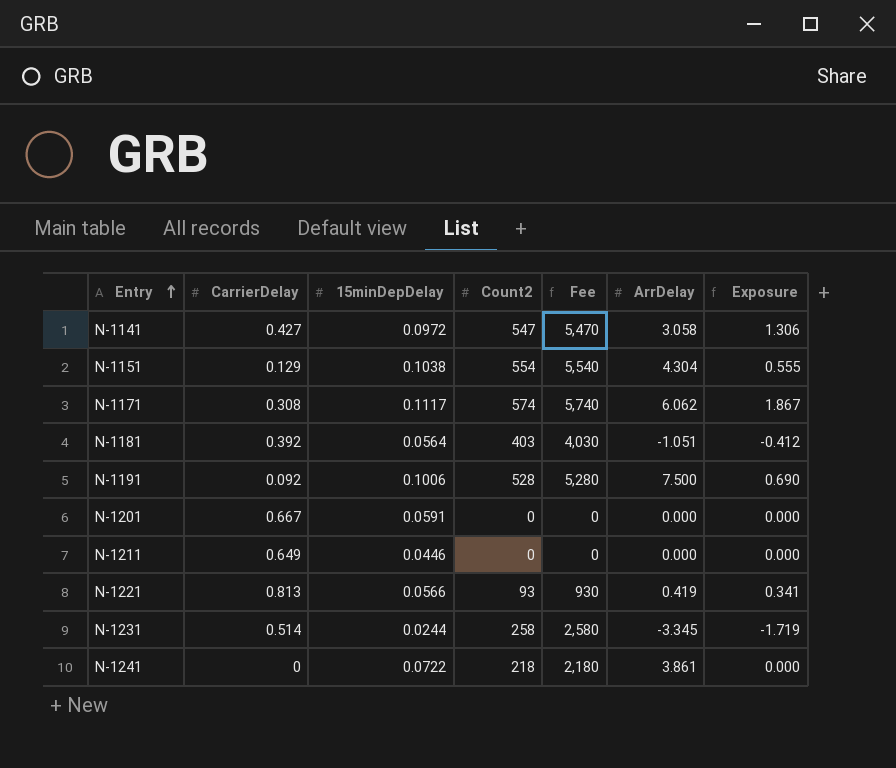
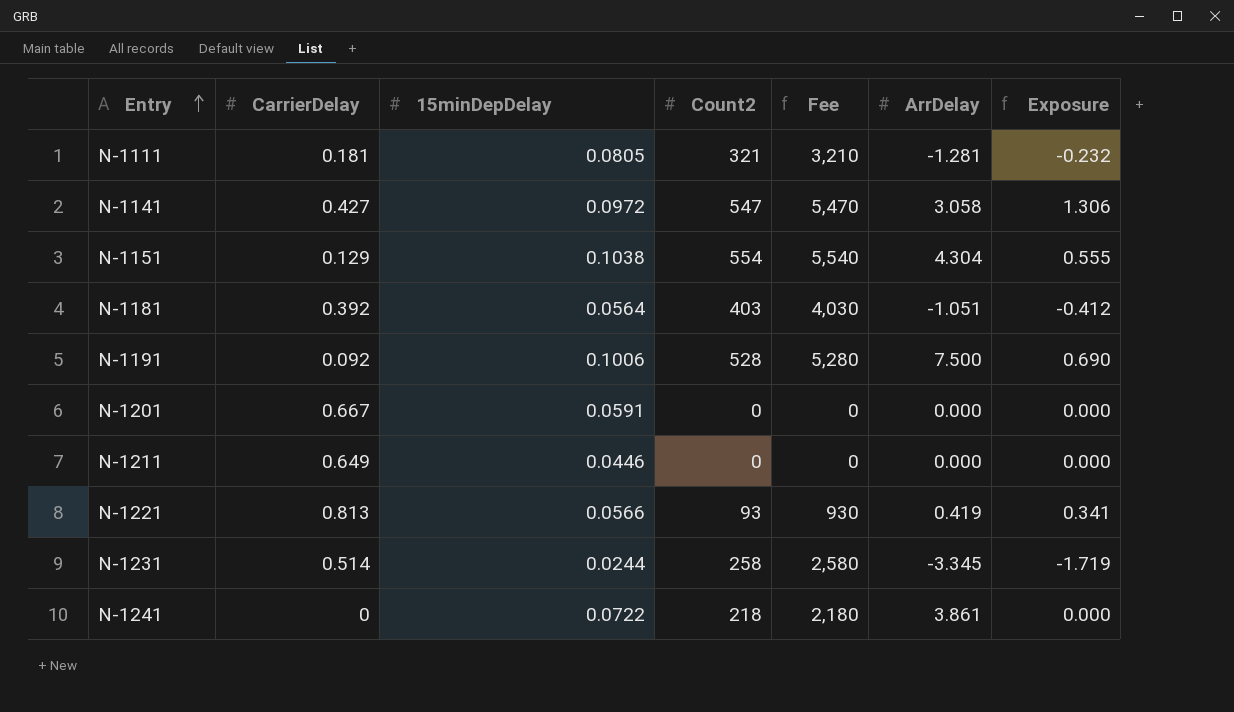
row N-1171: 0.308 | 0.1117 | 574 | 5,740 | 6.062 | 1.867 -> none
row N-1111: none -> 0.181 | 0.0805 | 321 | 3,210 | -1.281 | -0.232

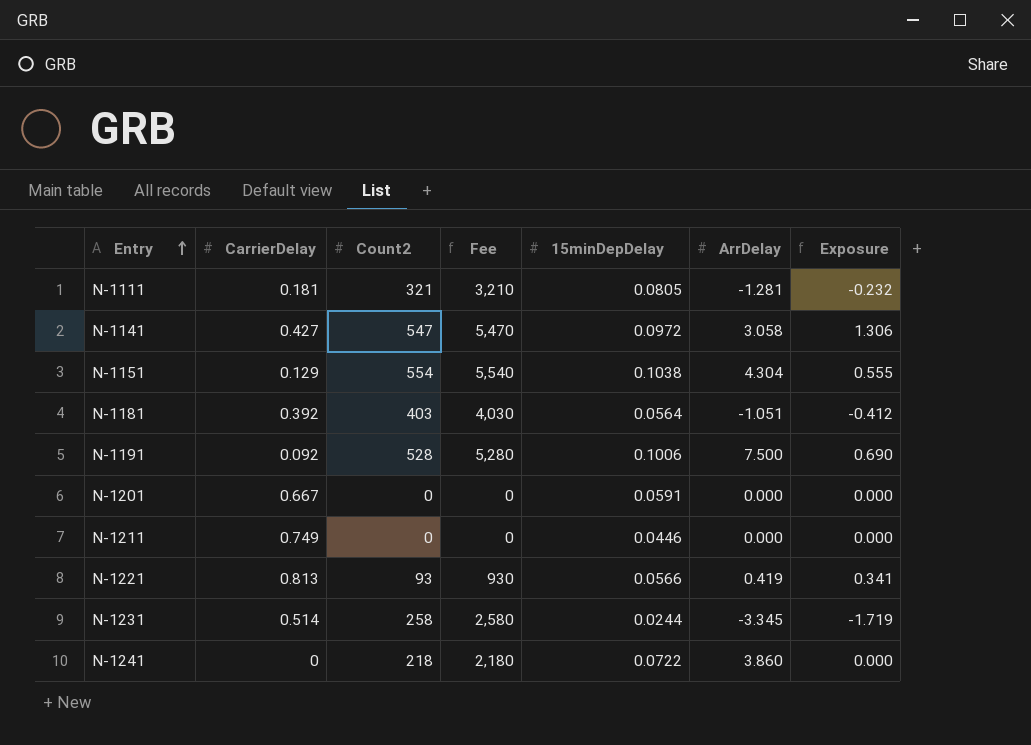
column 15minDepDelay | position: 3 -> 5
N-1211 | CarrierDelay: 0.649 -> 0.749
N-1241 | ArrDelay: 3.861 -> 3.860

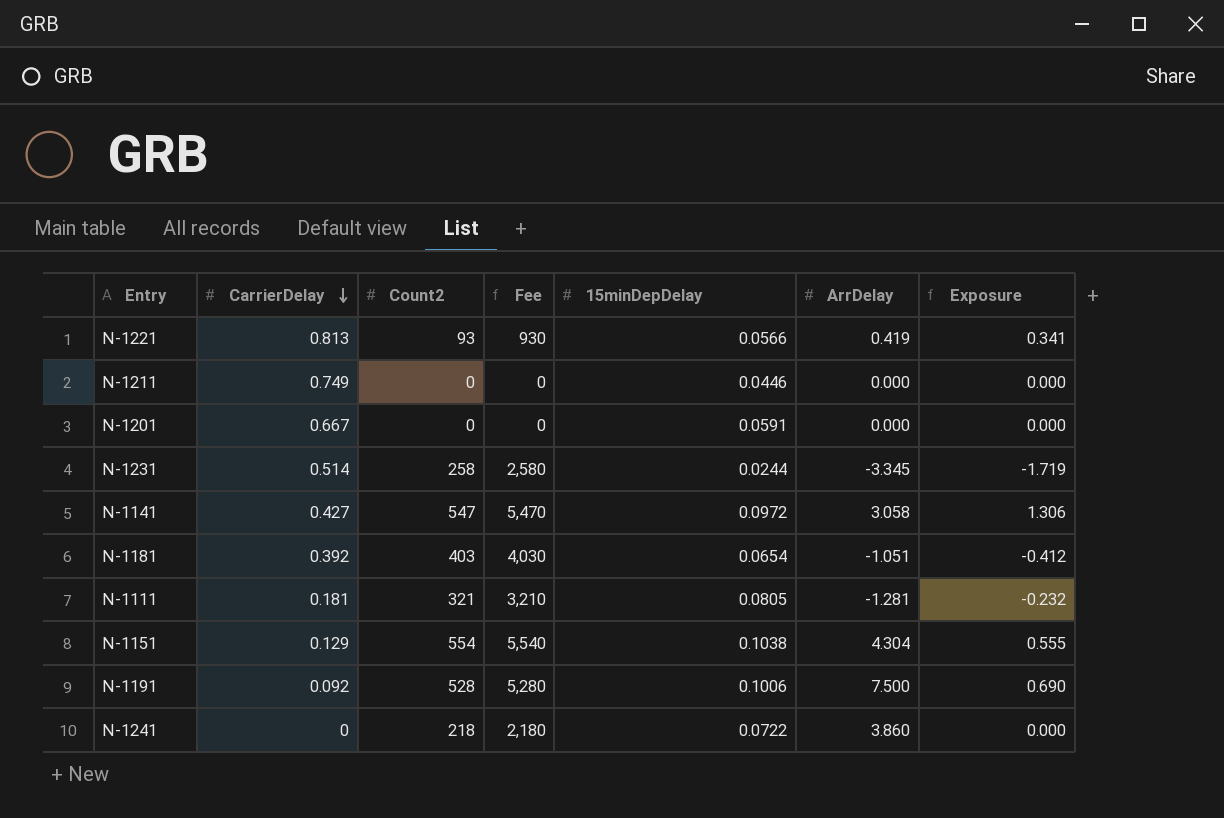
row order: Entry ascending -> CarrierDelay descending
N-1181 | 15minDepDelay: 0.0564 -> 0.0654

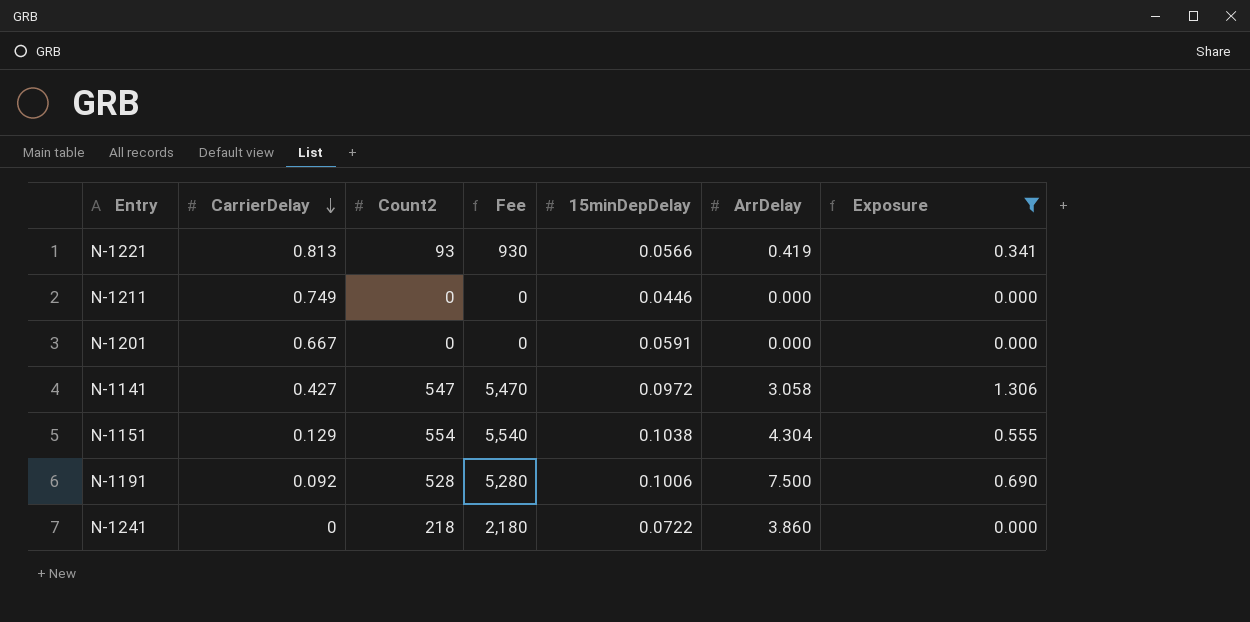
filter: none -> Exposure >= 0.000

